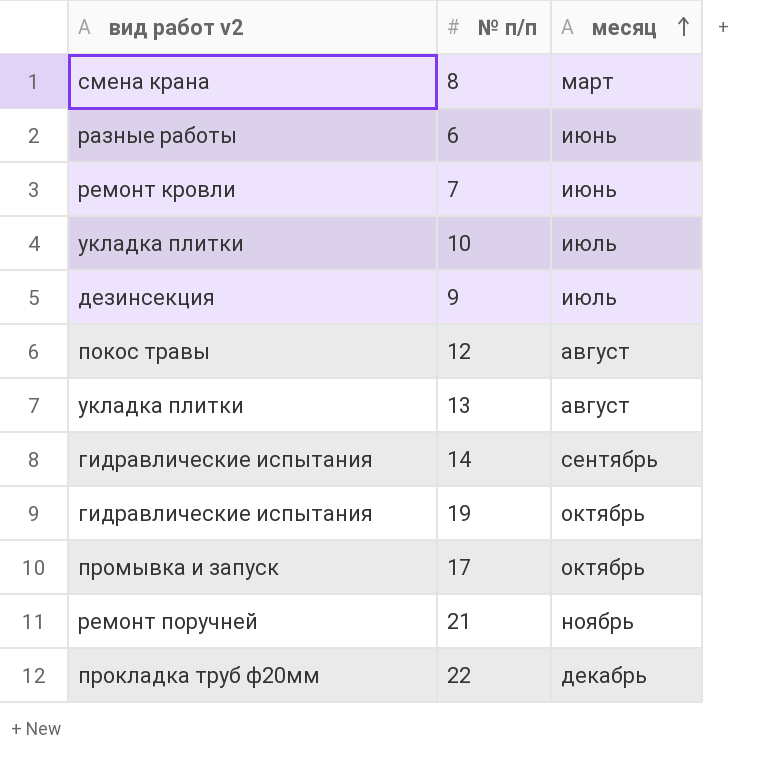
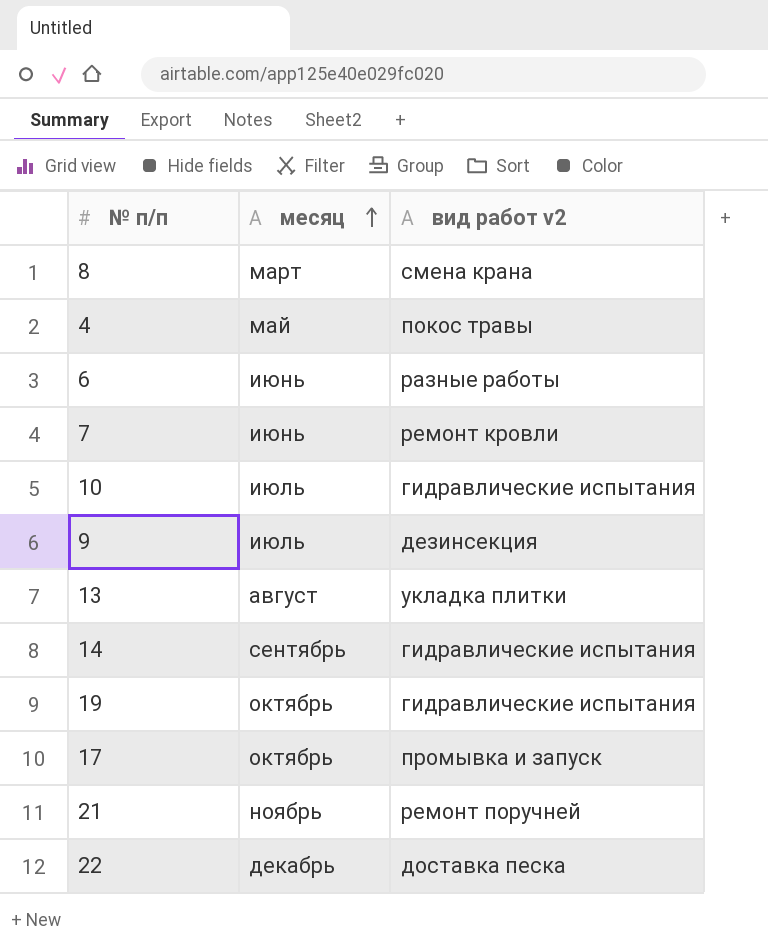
column вид работ v2 | position: 1 -> 3
row 12: покос травы | август -> none
row 4: none -> май | покос травы
10 | вид работ v2: укладка плитки -> гидравлические испытания
22 | вид работ v2: прокладка труб ф20мм -> доставка песка

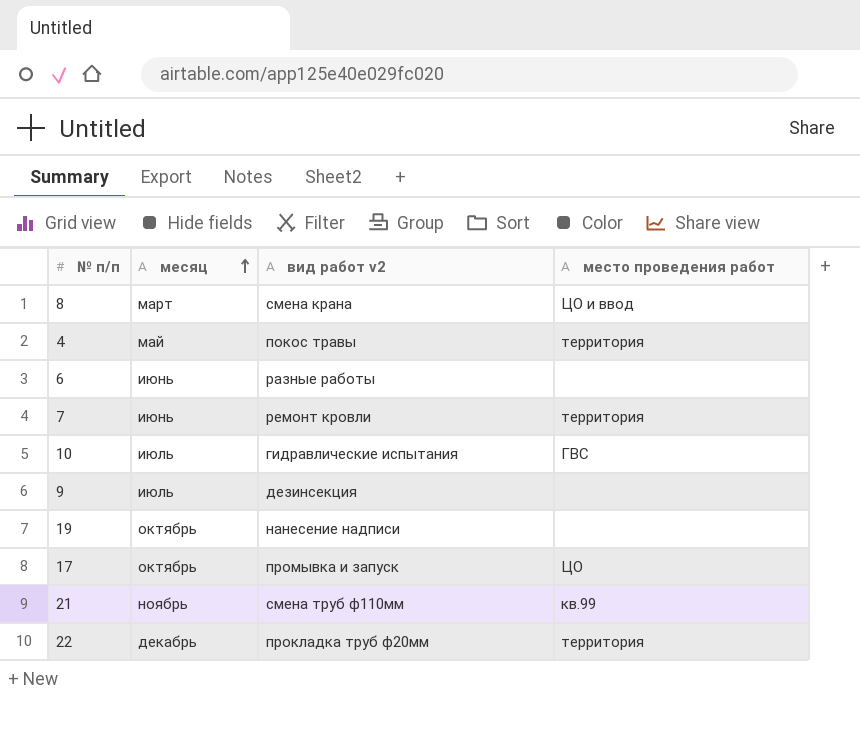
column место проведения работ | position: none -> 4
row 13: август | укладка плитки -> none
row 14: сентябрь | гидравлические испытания -> none
19 | вид работ v2: гидравлические испытания -> нанесение надписи
21 | вид работ v2: ремонт поручней -> смена труб ф110мм
22 | вид работ v2: доставка песка -> прокладка труб ф20мм

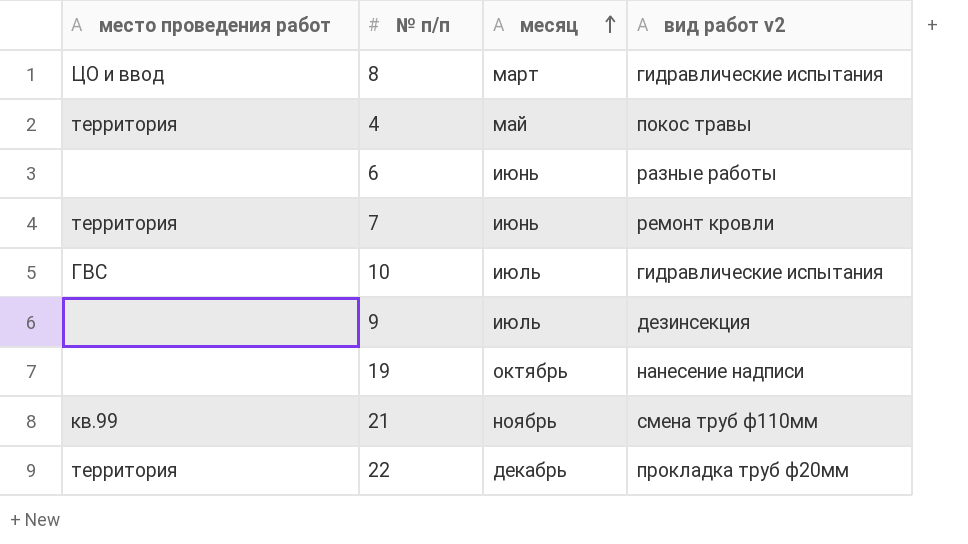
column место проведения работ | position: 4 -> 1
row 17: октябрь | промывка и запуск | ЦО -> none
8 | вид работ v2: смена крана -> гидравлические испытания

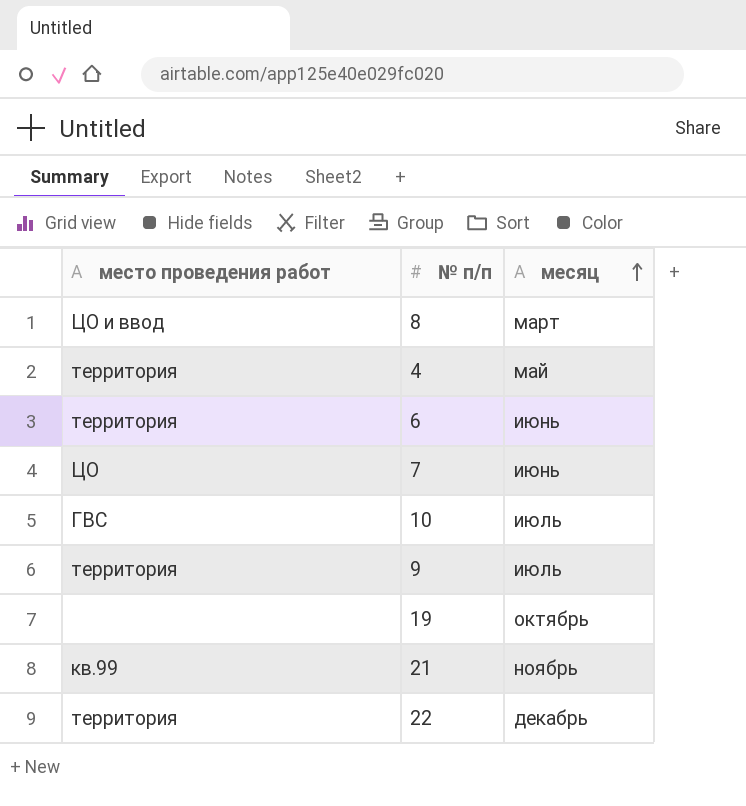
column вид работ v2 | position: 4 -> none
6 | место проведения работ: none -> территория
7 | место проведения работ: территория -> ЦО
9 | место проведения работ: none -> территория

